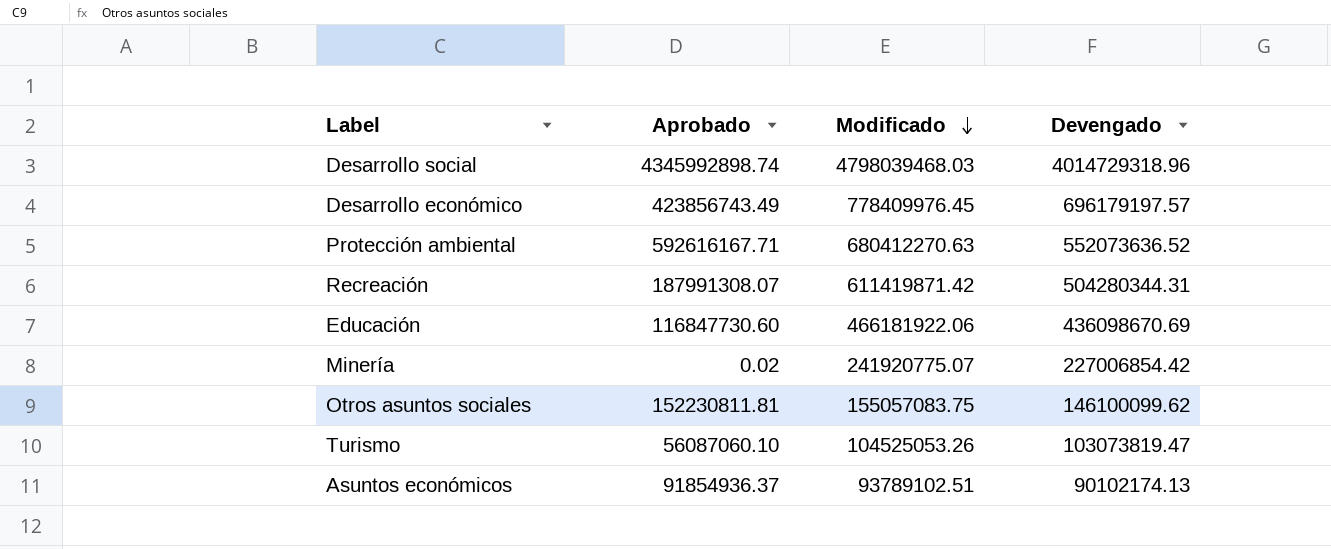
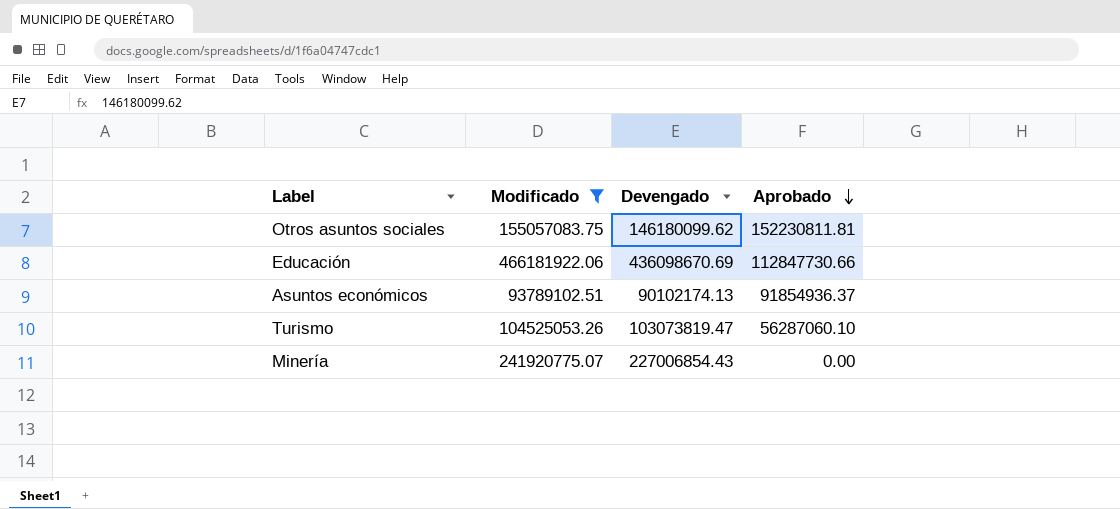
filter: none -> Modificado <= 466181922.06
row order: Modificado descending -> Aprobado descending
column Aprobado | position: 2 -> 4
Otros asuntos sociales | Devengado: 146100099.62 -> 146180099.62
Educación | Aprobado: 116847730.60 -> 112847730.66
Turismo | Aprobado: 56087060.10 -> 56287060.10
Minería | Devengado: 227006854.42 -> 227006854.43
Minería | Aprobado: 0.02 -> 0.00

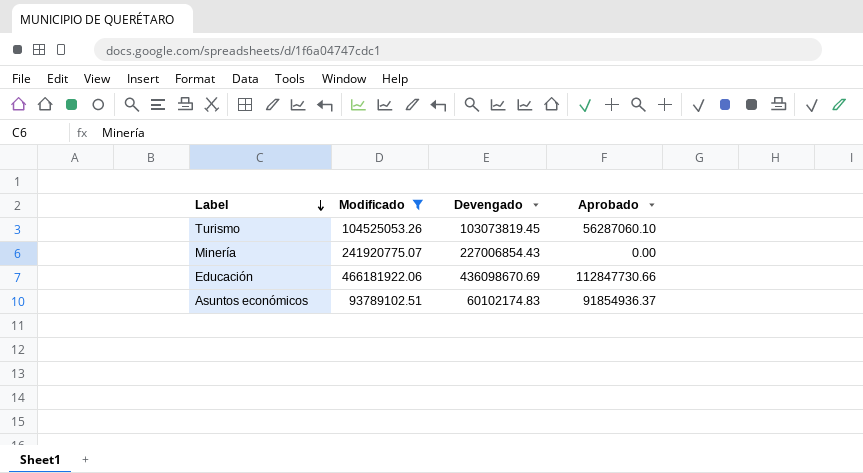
row order: Aprobado descending -> Label descending
row Otros asuntos sociales: 155057083.75 | 146180099.62 | 152230811.81 -> none
Turismo | Devengado: 103073819.47 -> 103073819.45
Asuntos económicos | Devengado: 90102174.13 -> 60102174.83

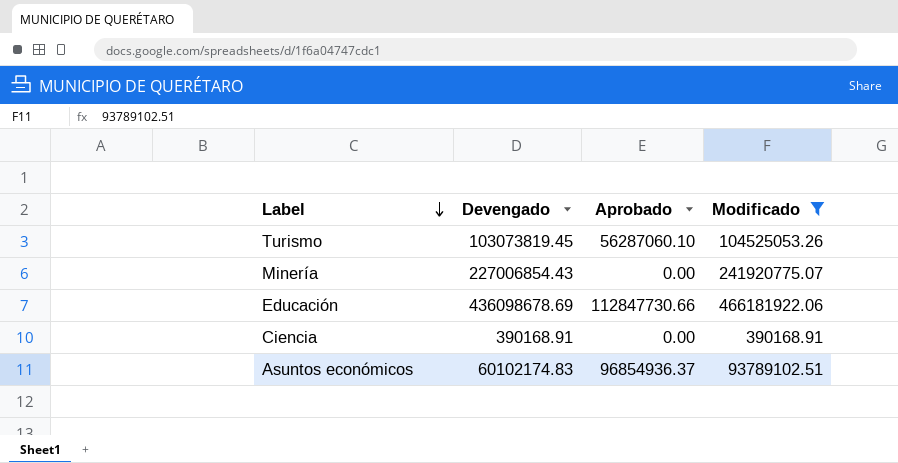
column Modificado | position: 2 -> 4
Educación | Devengado: 436098670.69 -> 436098678.69
row Ciencia: none -> 390168.91 | 0.00 | 390168.91
Asuntos económicos | Aprobado: 91854936.37 -> 96854936.37

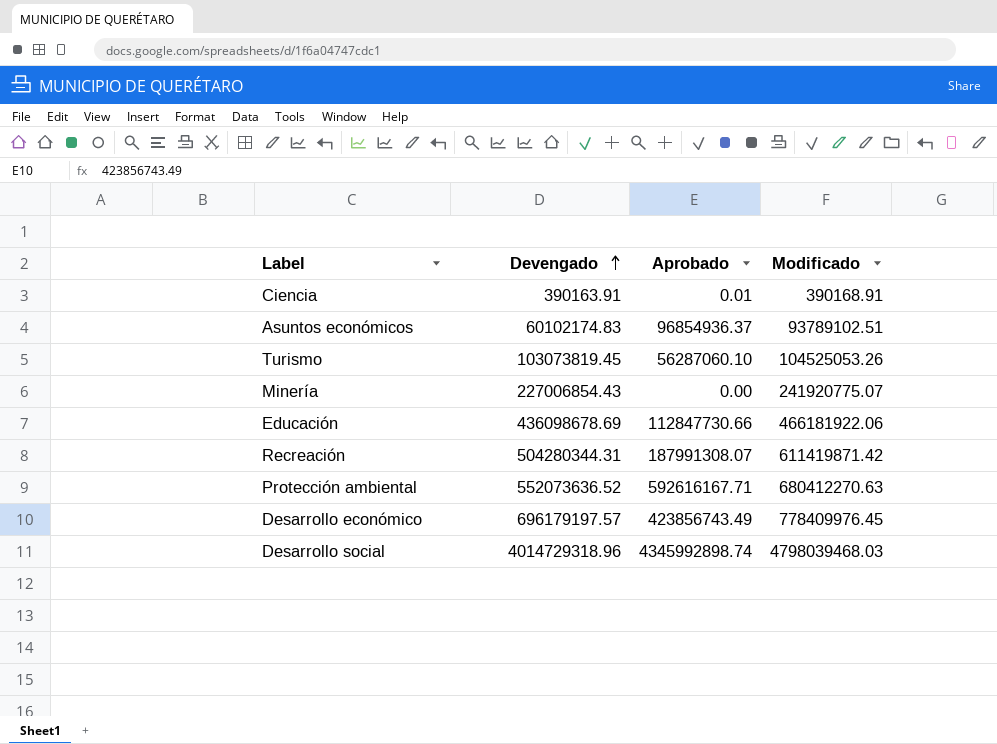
filter: Modificado <= 466181922.06 -> none
row order: Label descending -> Devengado ascending
Ciencia | Devengado: 390168.91 -> 390163.91
Ciencia | Aprobado: 0.00 -> 0.01

